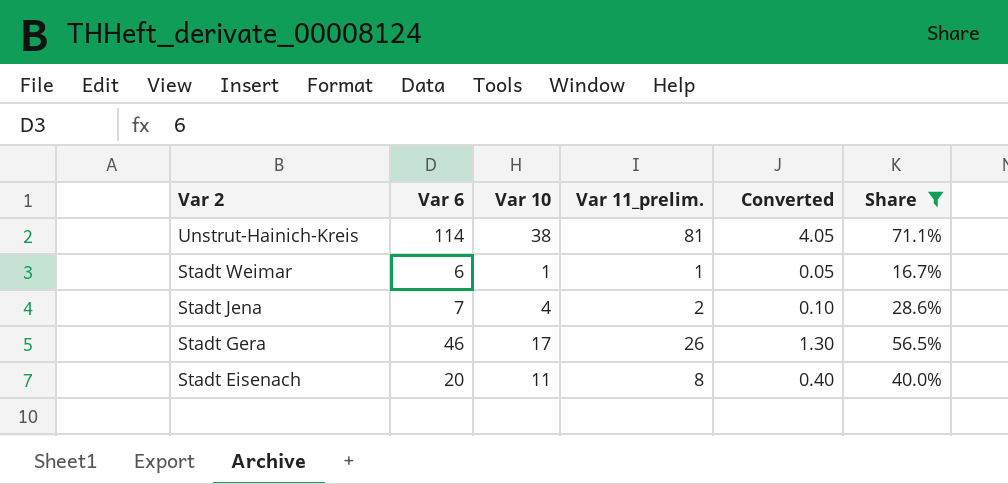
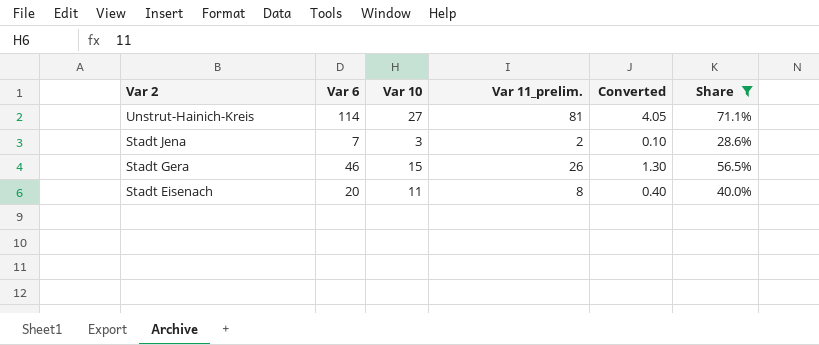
row Stadt Weimar: 6 | 1 | 1 | 0.05 | 16.7% -> none
Unstrut-Hainich-Kreis | Var 10: 38 -> 27
Stadt Jena | Var 10: 4 -> 3
Stadt Gera | Var 10: 17 -> 15

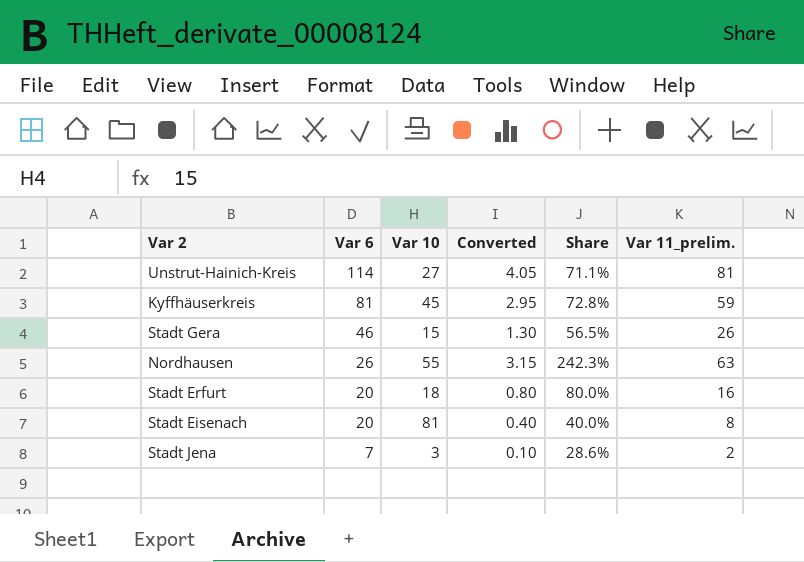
filter: Share <= 71.1% -> none
row order: Var 2 descending -> Var 6 descending
column Var 11_prelim. | position: 4 -> 6
Stadt Eisenach | Var 10: 11 -> 81

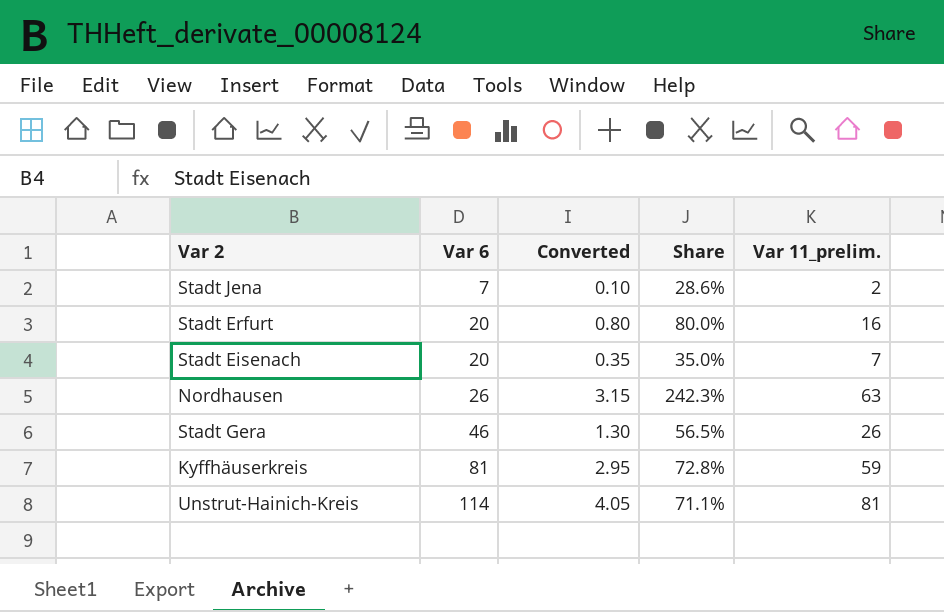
row order: Var 6 descending -> Var 6 ascending
column Var 10 | position: 3 -> none
Stadt Eisenach | Converted: 0.40 -> 0.35
Stadt Eisenach | Share: 40.0% -> 35.0%
Stadt Eisenach | Var 11_prelim.: 8 -> 7

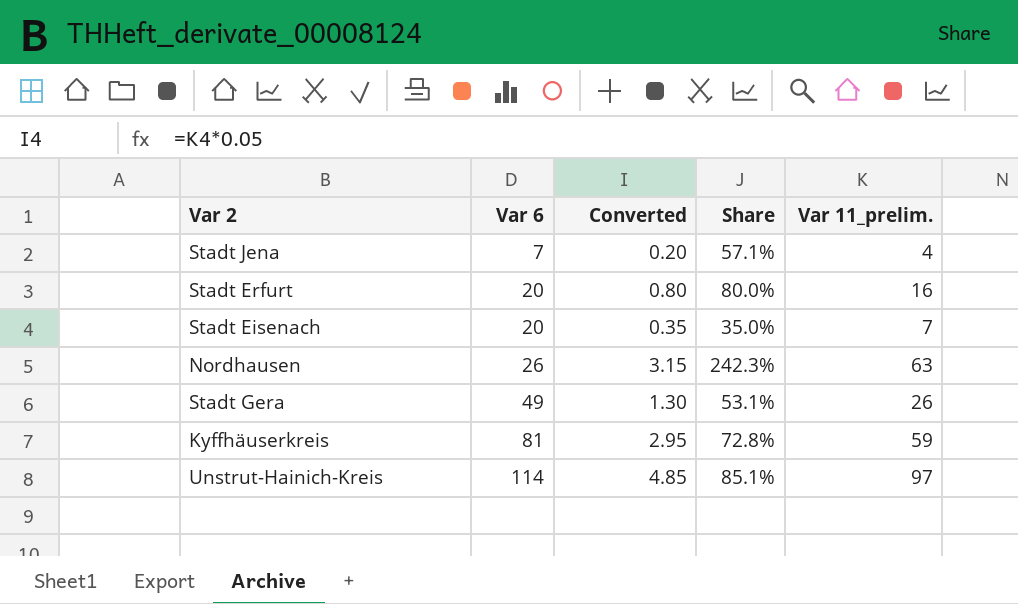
Stadt Jena | Converted: 0.10 -> 0.20
Stadt Jena | Share: 28.6% -> 57.1%
Stadt Jena | Var 11_prelim.: 2 -> 4
Stadt Gera | Var 6: 46 -> 49
Stadt Gera | Share: 56.5% -> 53.1%
Unstrut-Hainich-Kreis | Converted: 4.05 -> 4.85
Unstrut-Hainich-Kreis | Share: 71.1% -> 85.1%
Unstrut-Hainich-Kreis | Var 11_prelim.: 81 -> 97

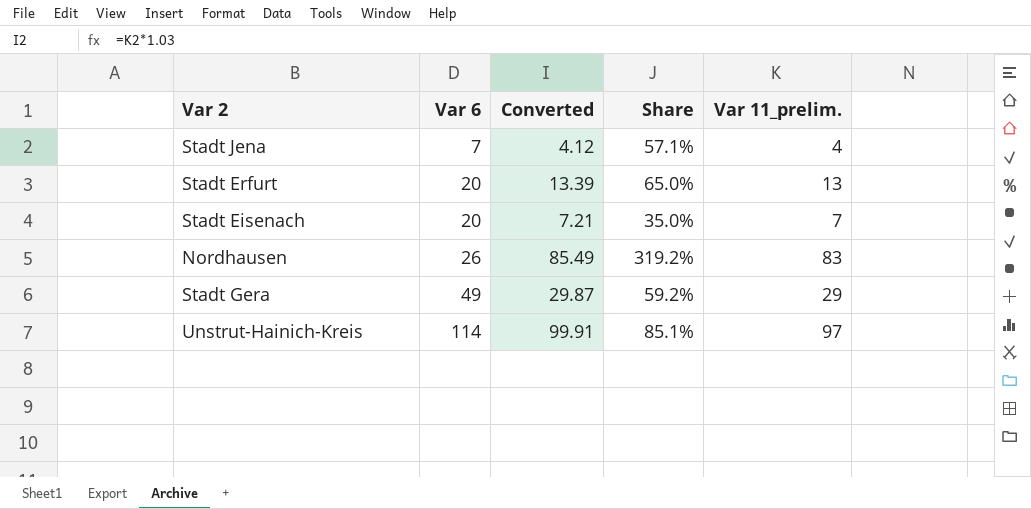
column Converted | formula: [Var 11_prelim.] * 0.05 -> [Var 11_prelim.] * 1.03
row Kyffhäuserkreis: 81 | 2.95 | 72.8% | 59 -> none
Stadt Erfurt | Share: 80.0% -> 65.0%
Stadt Erfurt | Var 11_prelim.: 16 -> 13
Nordhausen | Share: 242.3% -> 319.2%
Nordhausen | Var 11_prelim.: 63 -> 83
Stadt Gera | Share: 53.1% -> 59.2%
Stadt Gera | Var 11_prelim.: 26 -> 29

